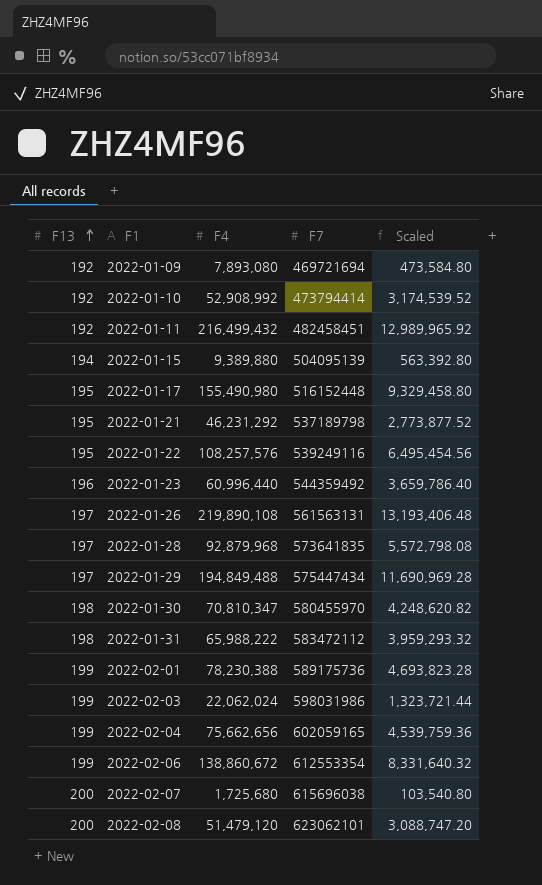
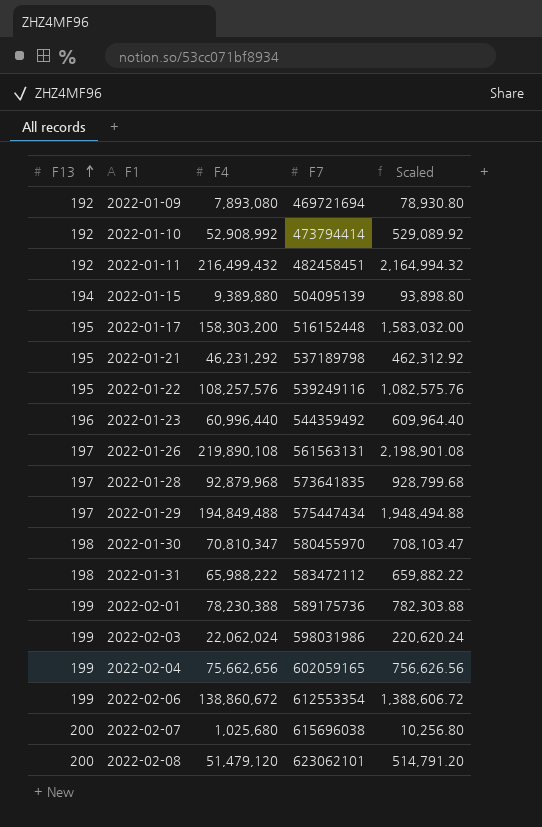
column Scaled | formula: [F4] * 0.06 -> [F4] * 0.01
2022-01-17 | F4: 155,490,980 -> 158,303,200
2022-02-07 | F4: 1,725,680 -> 1,025,680

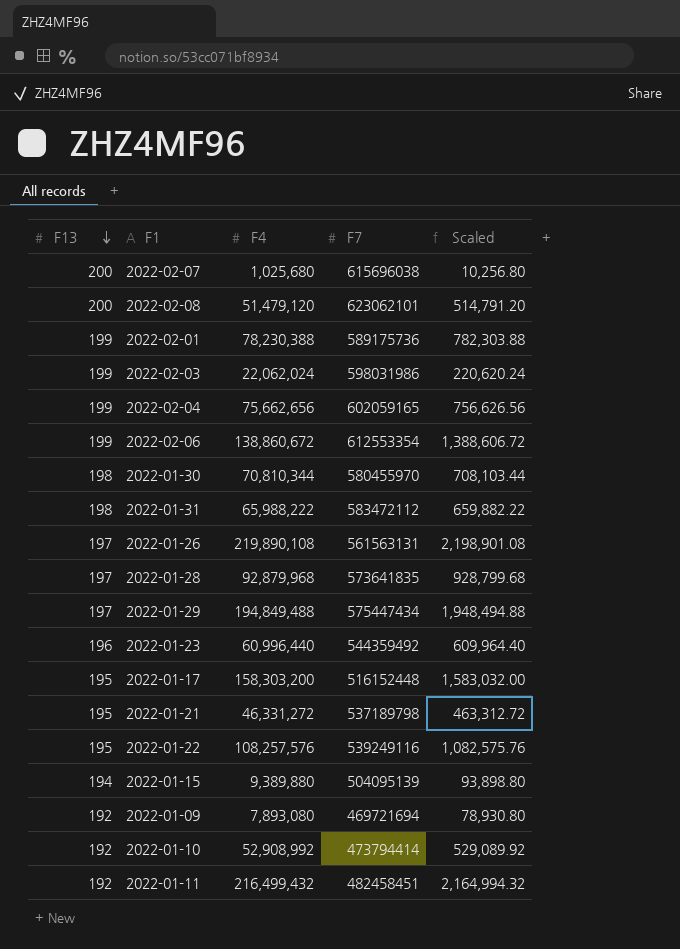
row order: F13 ascending -> F13 descending
2022-01-30 | F4: 70,810,347 -> 70,810,344
2022-01-30 | Scaled: 708,103.47 -> 708,103.44
2022-01-21 | F4: 46,231,292 -> 46,331,272
2022-01-21 | Scaled: 462,312.92 -> 463,312.72

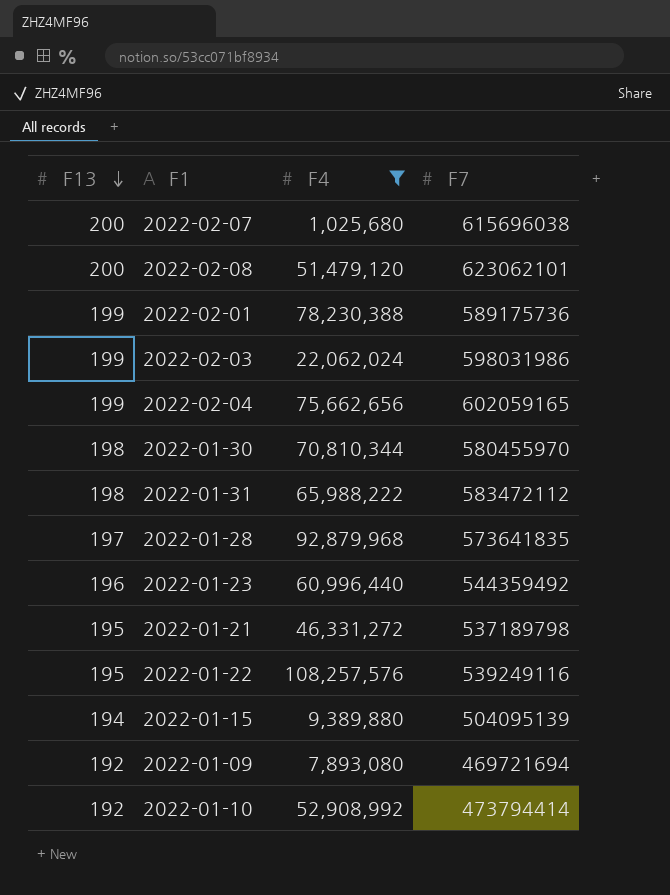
filter: none -> F4 <= 108,257,576
column Scaled | formula: [F4] * 0.01 -> none

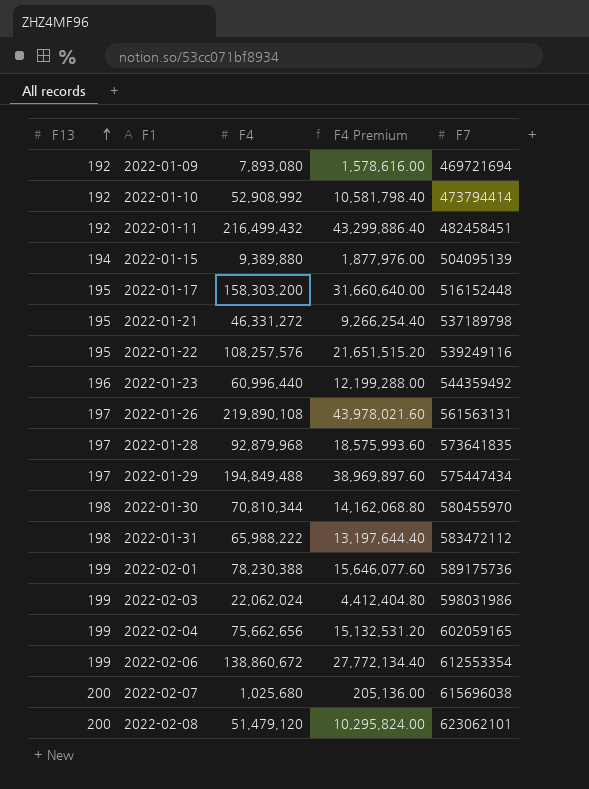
filter: F4 <= 108,257,576 -> none
row order: F13 descending -> F13 ascending
column F4 Premium | formula: none -> [F4] * 0.2

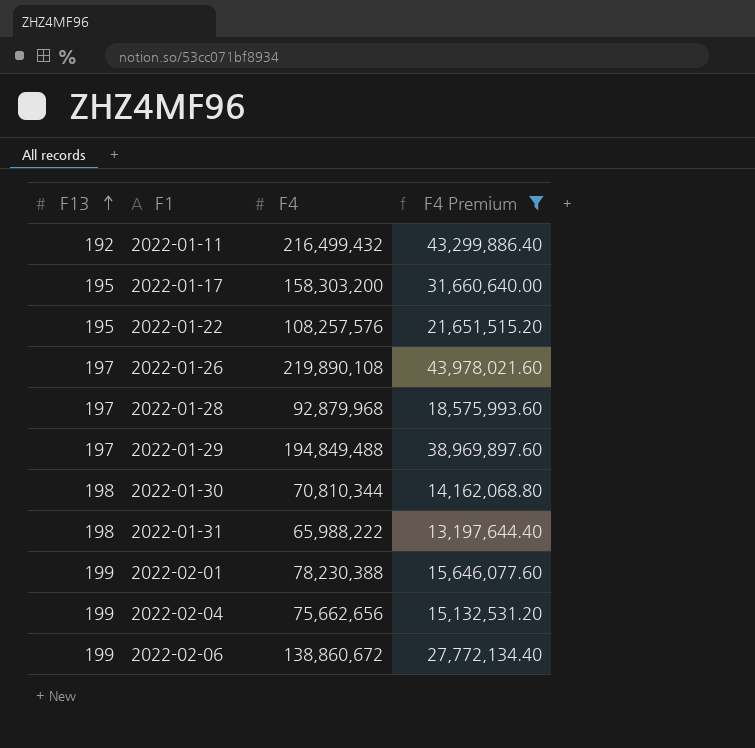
filter: none -> F4 Premium >= 13,197,644.40
column F7 | position: 5 -> none

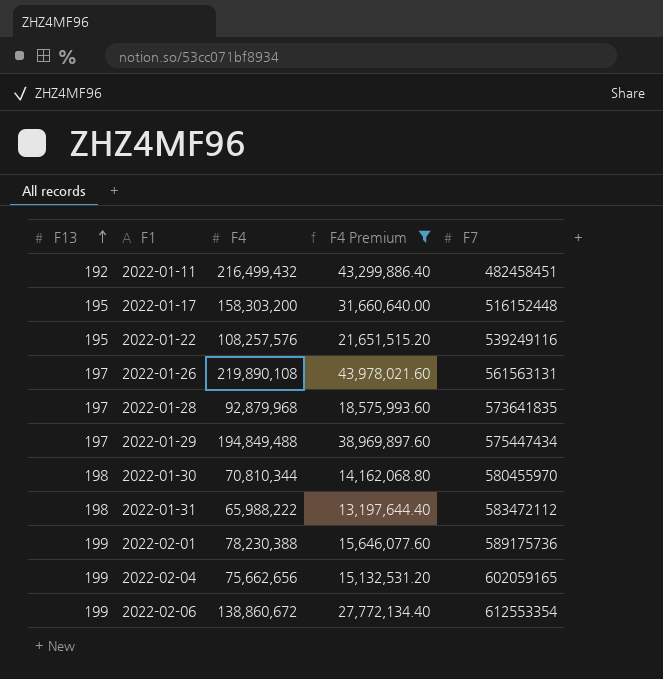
column F7 | position: none -> 5

